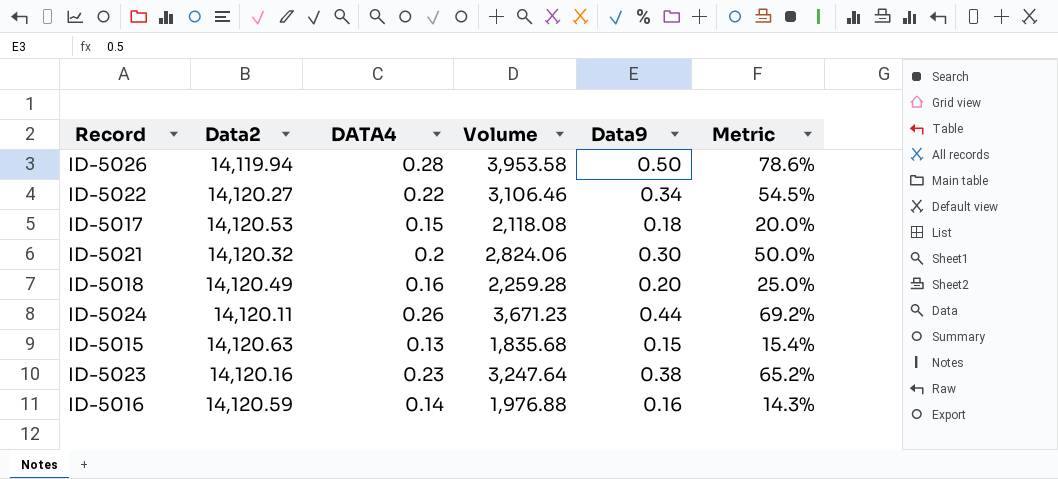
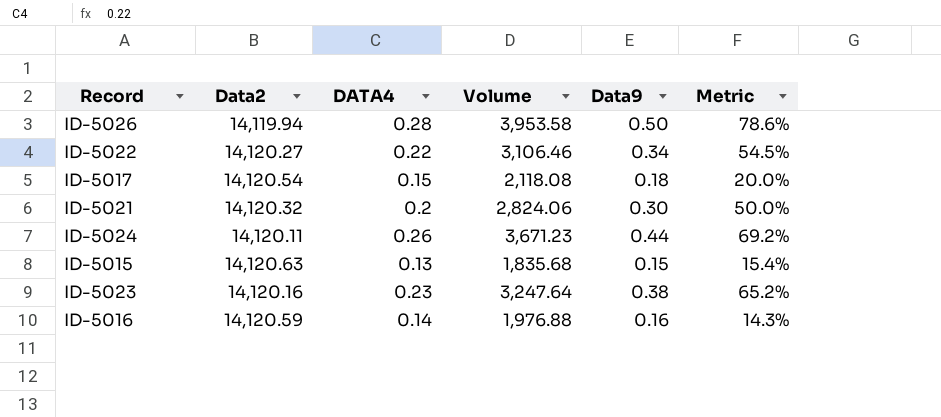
row ID-5018: 14,120.49 | 0.16 | 2,259.28 | 0.20 | 25.0% -> none
ID-5017 | Data2: 14,120.53 -> 14,120.54

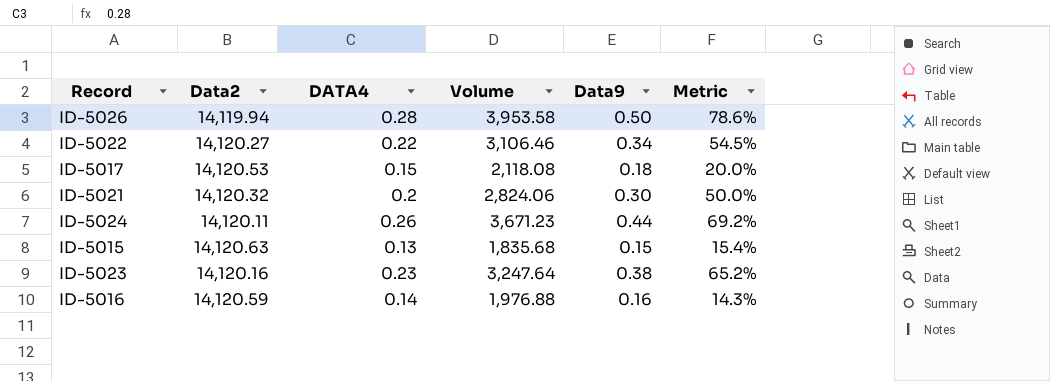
ID-5017 | Data2: 14,120.54 -> 14,120.53

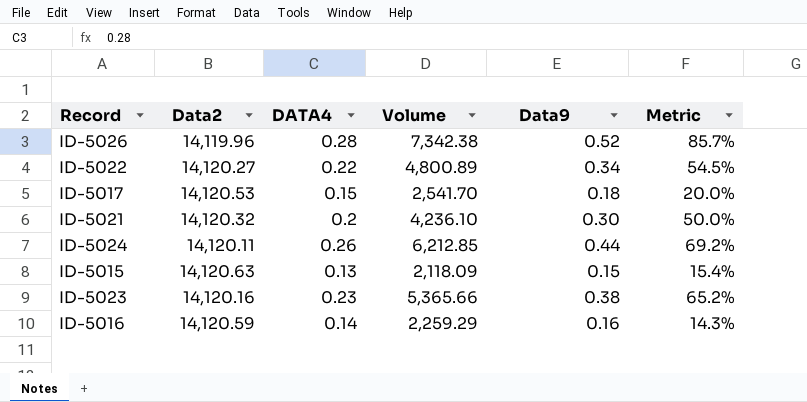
column Volume | formula: [Data2] * [DATA4] -> [Data2] * [Data9]
ID-5026 | Data2: 14,119.94 -> 14,119.96
ID-5026 | Data9: 0.50 -> 0.52
ID-5026 | Metric: 78.6% -> 85.7%

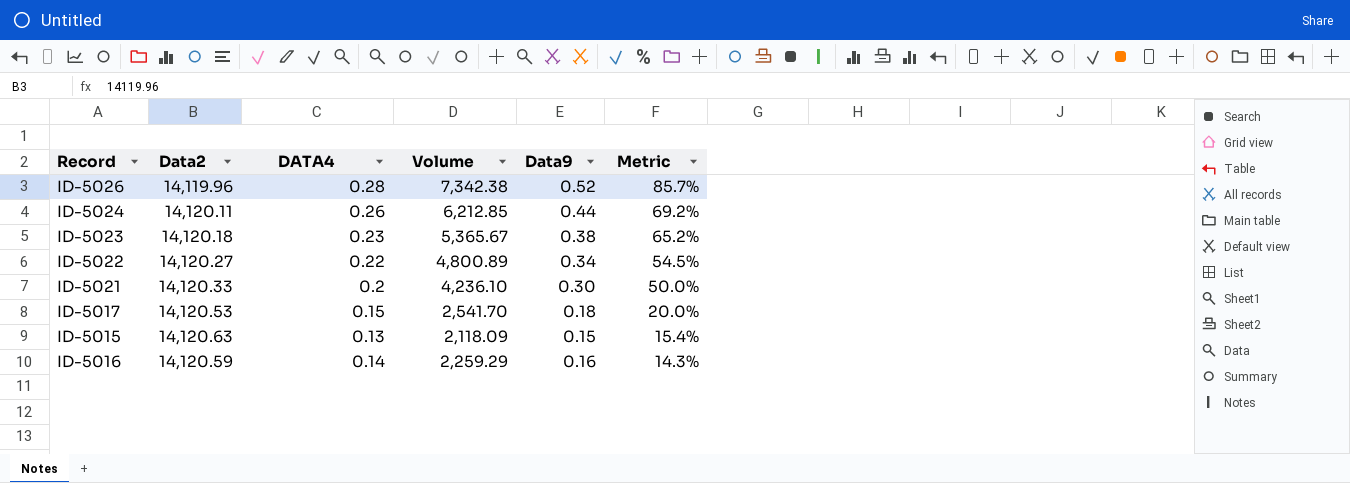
row order: none -> Metric descending
ID-5023 | Data2: 14,120.16 -> 14,120.18
ID-5023 | Volume: 5,365.66 -> 5,365.67
ID-5021 | Data2: 14,120.32 -> 14,120.33

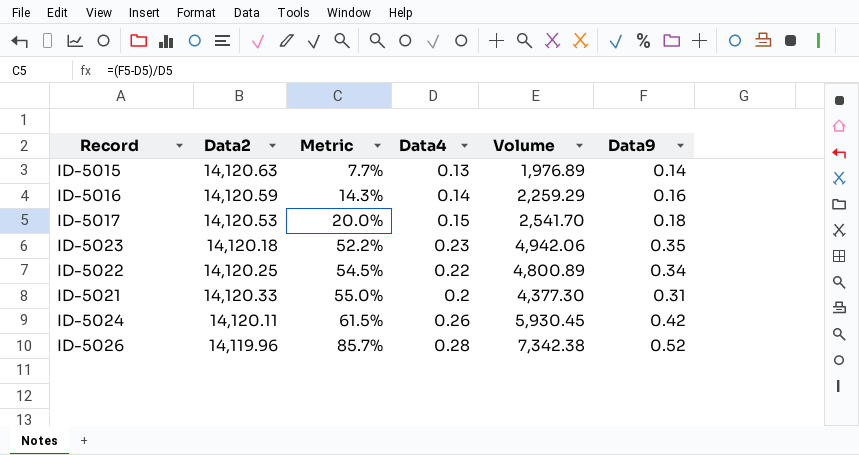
row order: Metric descending -> Metric ascending
column Metric | position: 6 -> 3
column name: DATA4 -> Data4
ID-5015 | Metric: 15.4% -> 7.7%
ID-5015 | Volume: 2,118.09 -> 1,976.89
ID-5015 | Data9: 0.15 -> 0.14
ID-5023 | Metric: 65.2% -> 52.2%
ID-5023 | Volume: 5,365.67 -> 4,942.06
ID-5023 | Data9: 0.38 -> 0.35
ID-5022 | Data2: 14,120.27 -> 14,120.25
ID-5021 | Metric: 50.0% -> 55.0%
ID-5021 | Volume: 4,236.10 -> 4,377.30
ID-5021 | Data9: 0.30 -> 0.31
ID-5024 | Metric: 69.2% -> 61.5%
ID-5024 | Volume: 6,212.85 -> 5,930.45
ID-5024 | Data9: 0.44 -> 0.42

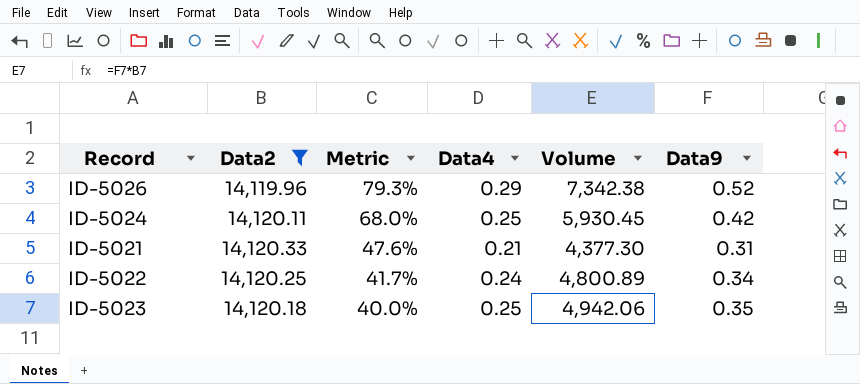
filter: none -> Data2 <= 14,120.33
row order: Metric ascending -> Metric descending
ID-5026 | Metric: 85.7% -> 79.3%
ID-5026 | Data4: 0.28 -> 0.29
ID-5024 | Metric: 61.5% -> 68.0%
ID-5024 | Data4: 0.26 -> 0.25
ID-5021 | Metric: 55.0% -> 47.6%
ID-5021 | Data4: 0.2 -> 0.21
ID-5022 | Metric: 54.5% -> 41.7%
ID-5022 | Data4: 0.22 -> 0.24
ID-5023 | Metric: 52.2% -> 40.0%
ID-5023 | Data4: 0.23 -> 0.25

